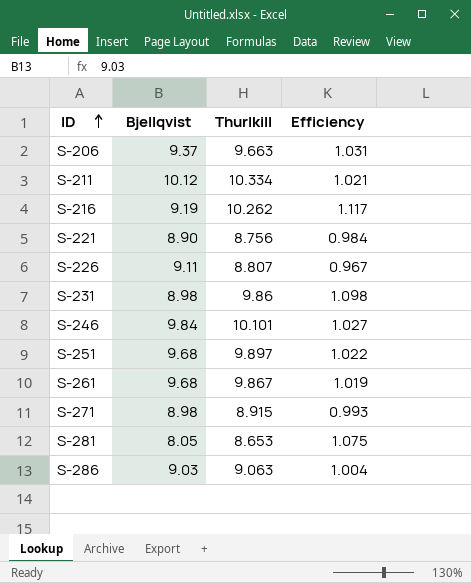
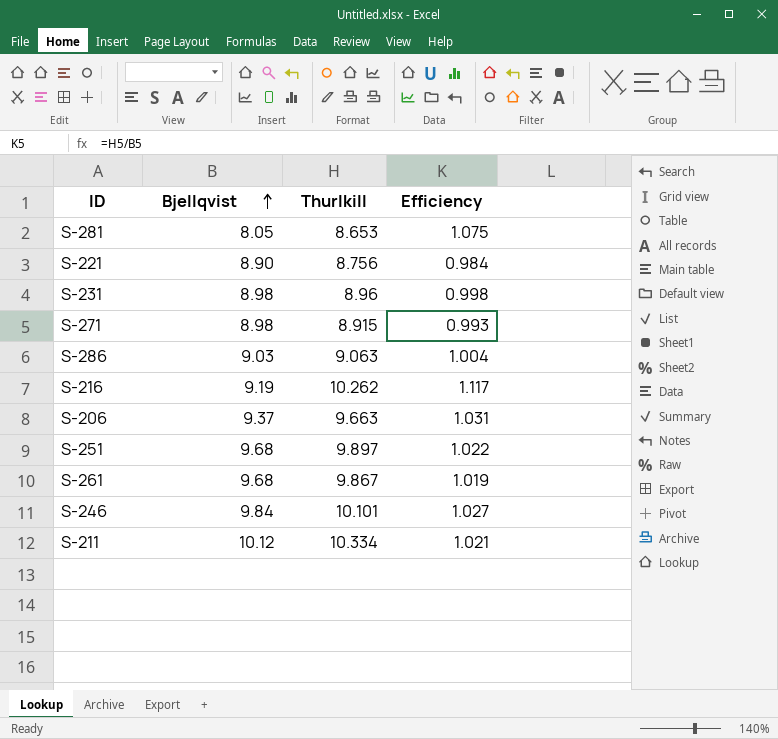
row order: ID ascending -> Bjellqvist ascending
row S-226: 9.11 | 8.807 | 0.967 -> none
S-231 | Thurlkill: 9.86 -> 8.96
S-231 | Efficiency: 1.098 -> 0.998

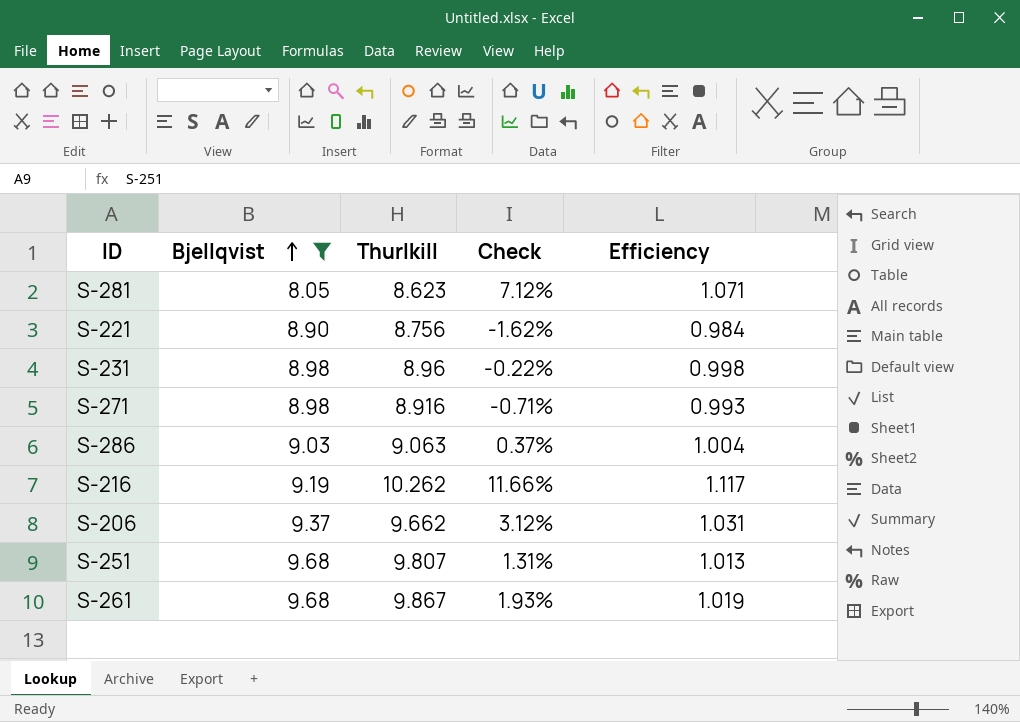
filter: none -> Bjellqvist <= 9.68
column Check | formula: none -> ([Thurlkill] - [Bjellqvist]) / [Bjellqvist]
S-281 | Thurlkill: 8.653 -> 8.623
S-281 | Efficiency: 1.075 -> 1.071
S-271 | Thurlkill: 8.915 -> 8.916
S-206 | Thurlkill: 9.663 -> 9.662
S-251 | Thurlkill: 9.897 -> 9.807
S-251 | Efficiency: 1.022 -> 1.013

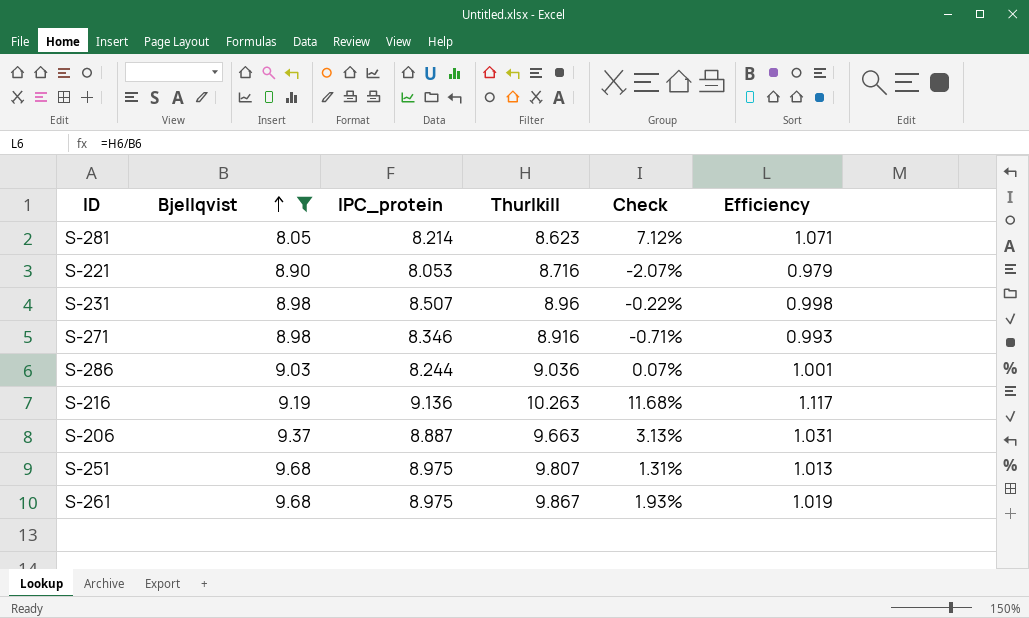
column IPC_protein | position: none -> 3
S-221 | Thurlkill: 8.756 -> 8.716
S-221 | Check: -1.62% -> -2.07%
S-221 | Efficiency: 0.984 -> 0.979
S-286 | Thurlkill: 9.063 -> 9.036
S-286 | Check: 0.37% -> 0.07%
S-286 | Efficiency: 1.004 -> 1.001
S-216 | Thurlkill: 10.262 -> 10.263
S-216 | Check: 11.66% -> 11.68%
S-206 | Thurlkill: 9.662 -> 9.663
S-206 | Check: 3.12% -> 3.13%

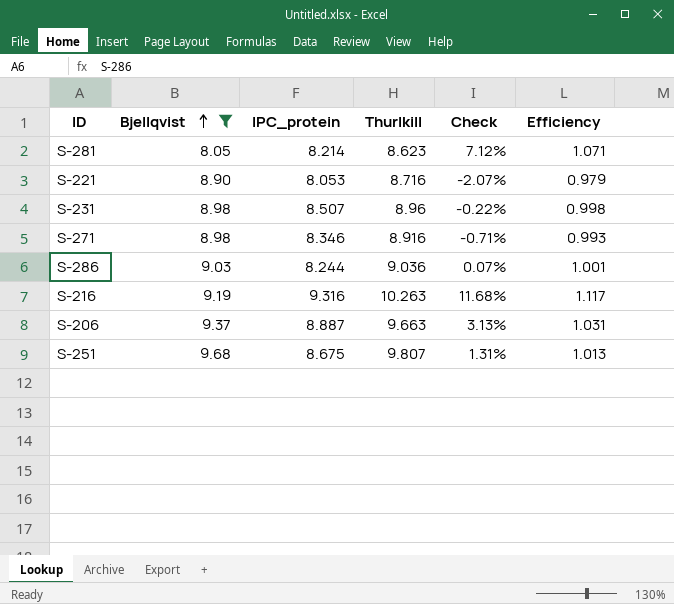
row S-261: 9.68 | 8.975 | 9.867 | 1.93% | 1.019 -> none
S-216 | IPC_protein: 9.136 -> 9.316
S-251 | IPC_protein: 8.975 -> 8.675

